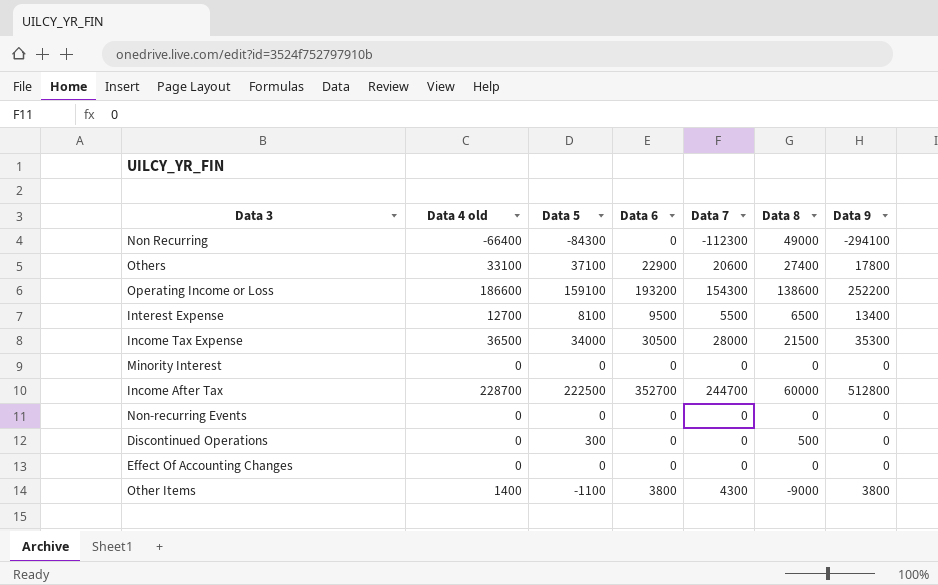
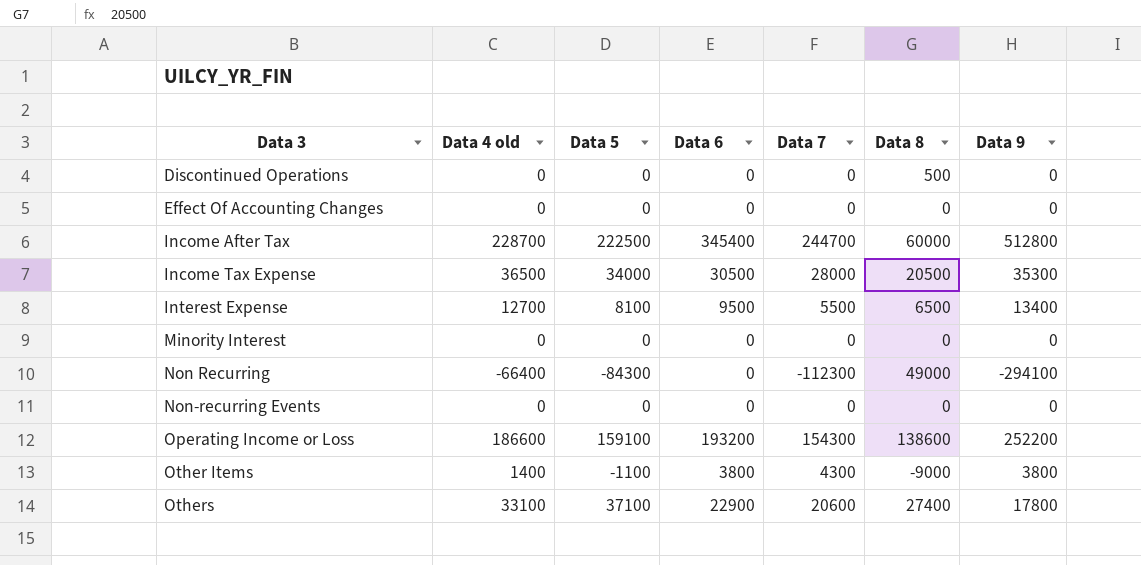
row order: none -> Data 3 ascending
Discontinued Operations | Data 5: 300 -> 0
Income After Tax | Data 6: 352700 -> 345400
Income Tax Expense | Data 8: 21500 -> 20500

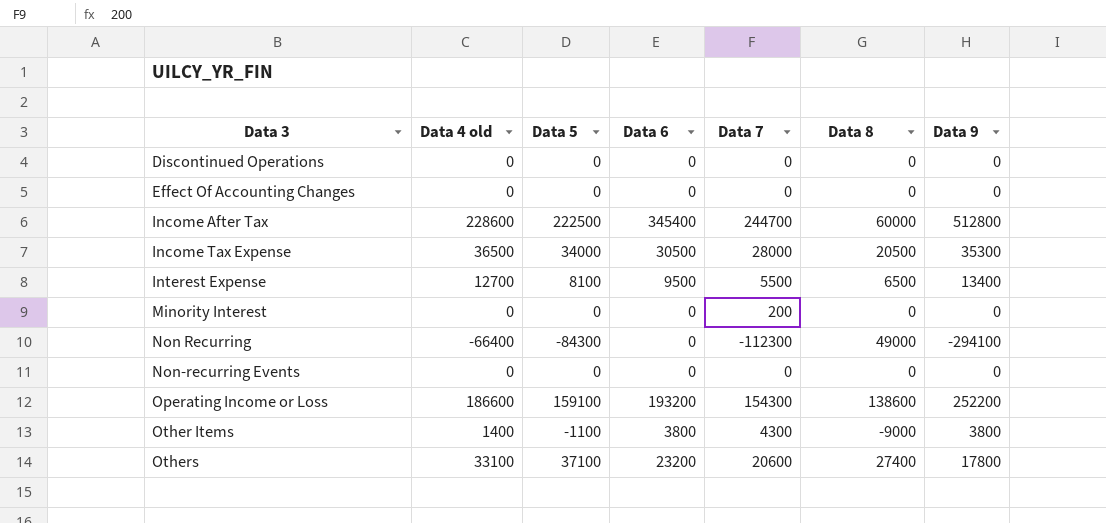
Discontinued Operations | Data 8: 500 -> 0
Income After Tax | Data 4 old: 228700 -> 228600
Minority Interest | Data 7: 0 -> 200
Others | Data 6: 22900 -> 23200

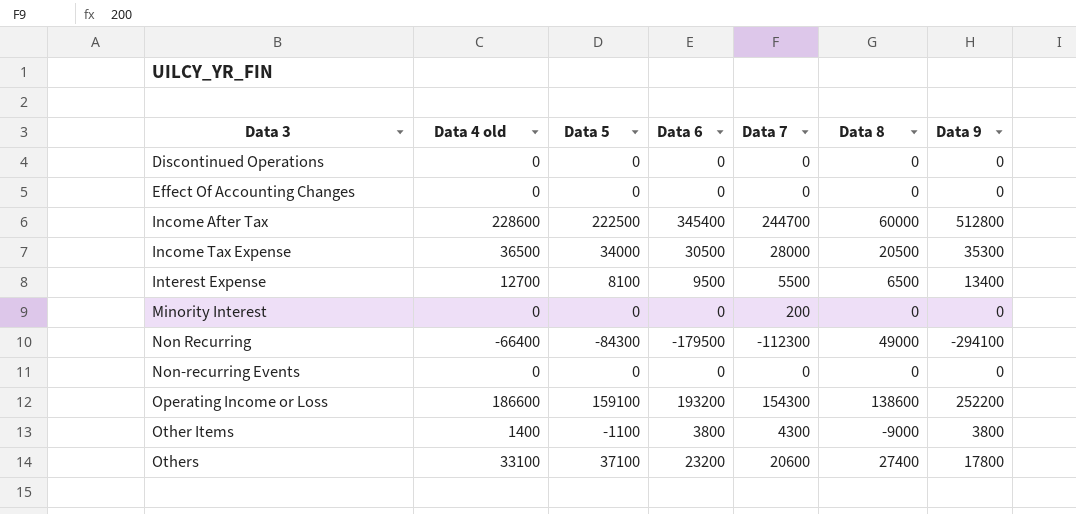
Non Recurring | Data 6: 0 -> -179500

